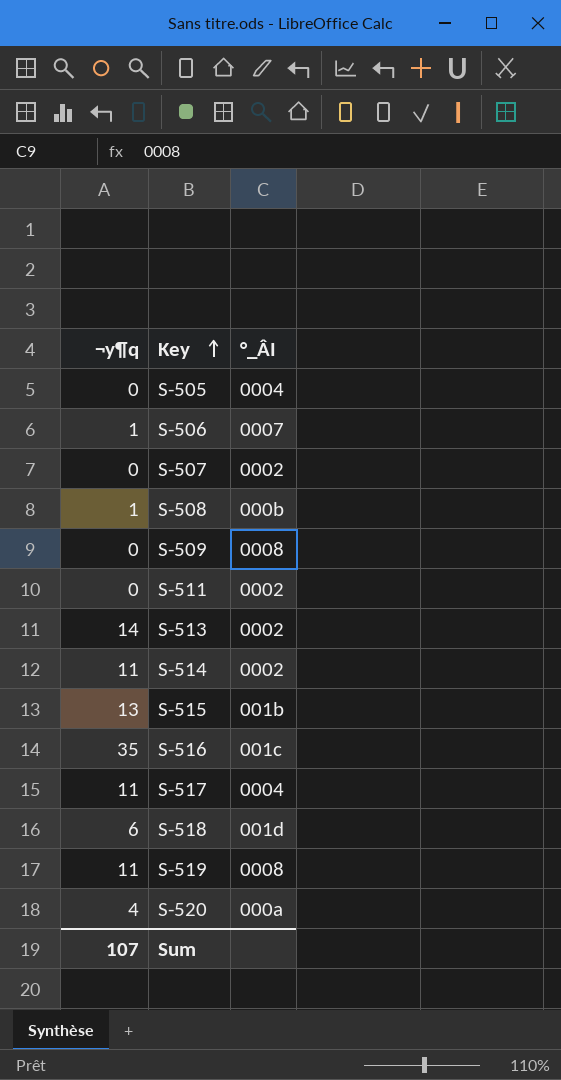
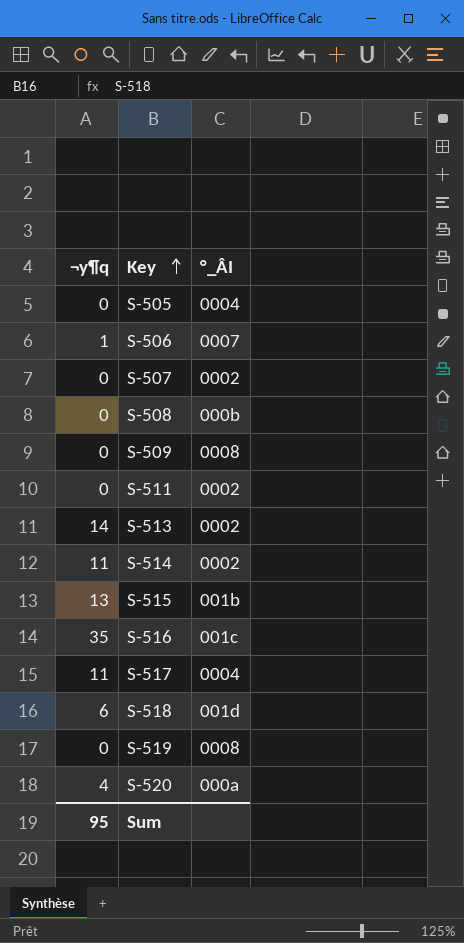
S-508 | ¬y¶q: 1 -> 0
S-519 | ¬y¶q: 11 -> 0
Sum | ¬y¶q: 107 -> 95

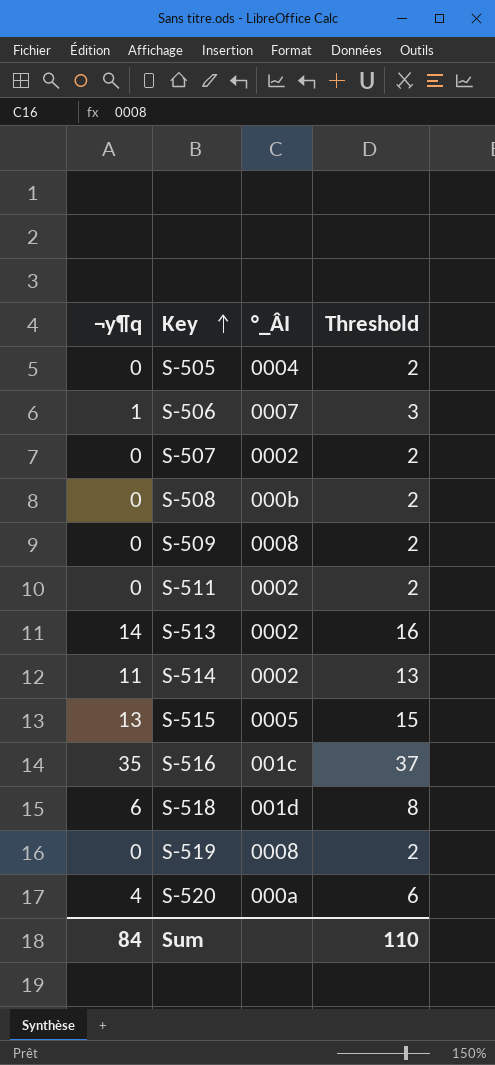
column Threshold | formula: none -> [¬y¶q] + 2
row S-517: 11 | 0004 -> none
S-515 | °_ÂI: 001b -> 0005
Sum | ¬y¶q: 95 -> 84

